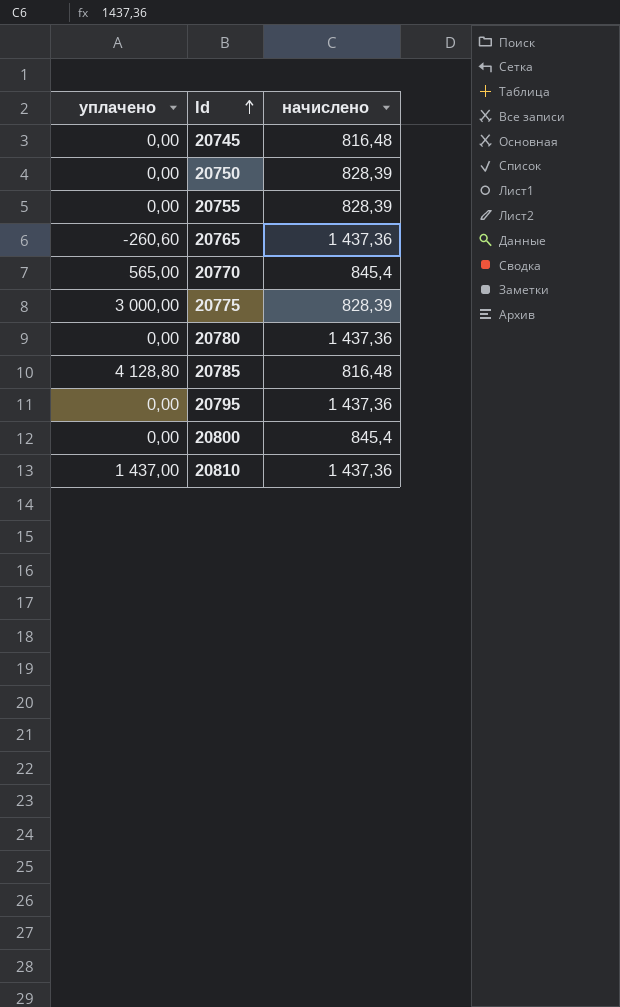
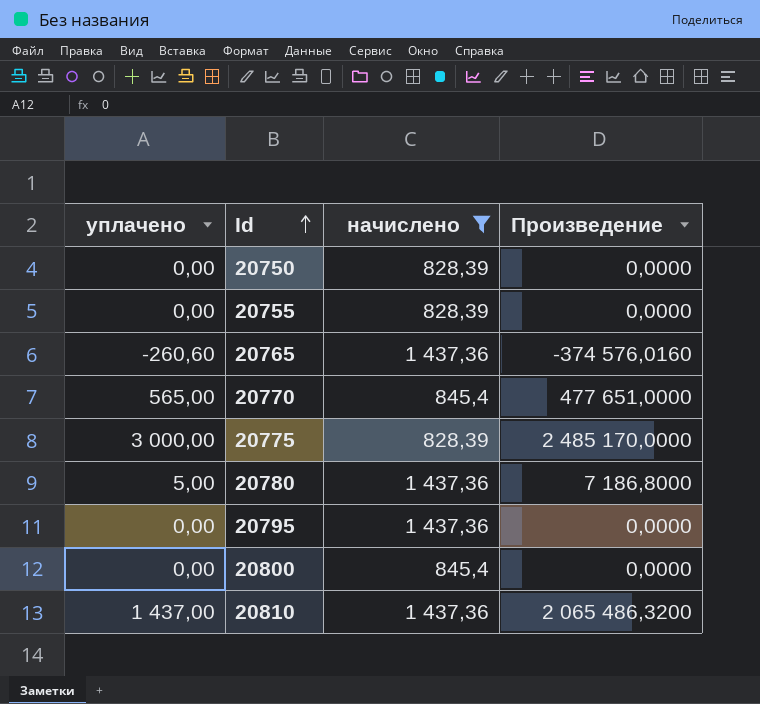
filter: none -> начислено != 816,48
column Произведение | formula: none -> [уплачено] * [начислено]
20780 | уплачено: 0,00 -> 5,00

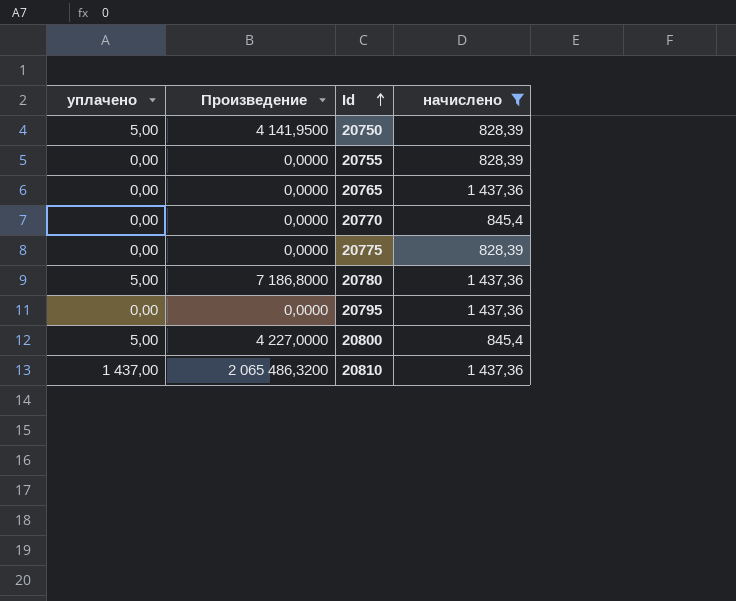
column Произведение | position: 4 -> 2
20750 | уплачено: 0,00 -> 5,00
20750 | Произведение: 0,0000 -> 4 141,9500
20765 | уплачено: -260,60 -> 0,00
20765 | Произведение: -374 576,0160 -> 0,0000
20770 | уплачено: 565,00 -> 0,00
20770 | Произведение: 477 651,0000 -> 0,0000
20775 | уплачено: 3 000,00 -> 0,00
20775 | Произведение: 2 485 170,0000 -> 0,0000
20800 | уплачено: 0,00 -> 5,00
20800 | Произведение: 0,0000 -> 4 227,0000

